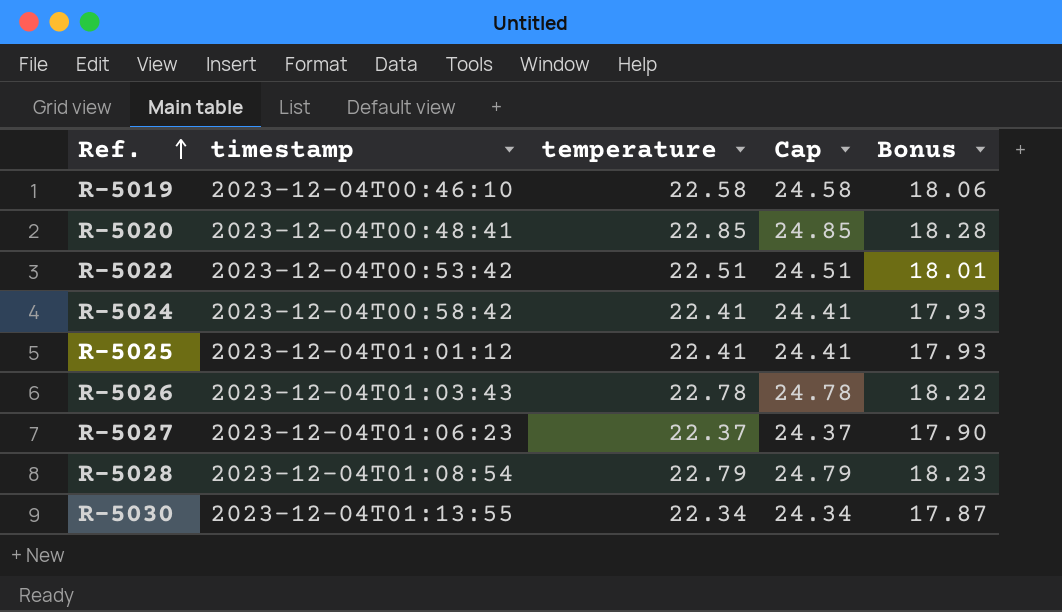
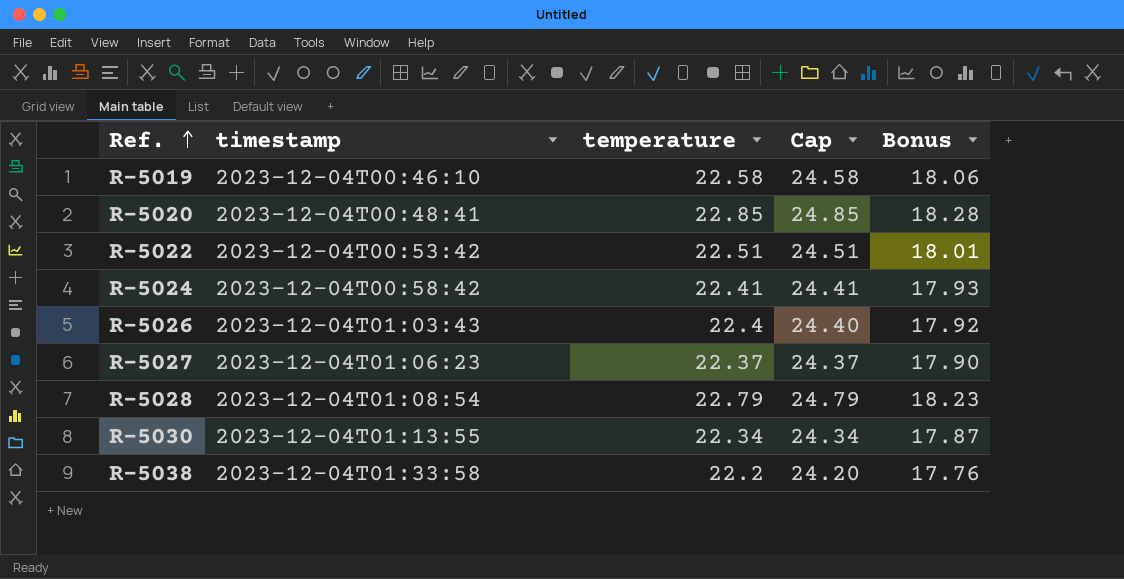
row R-5025: 2023-12-04T01:01:12 | 22.41 | 24.41 | 17.93 -> none
R-5026 | temperature: 22.78 -> 22.4
R-5026 | Cap: 24.78 -> 24.40
R-5026 | Bonus: 18.22 -> 17.92
row R-5038: none -> 2023-12-04T01:33:58 | 22.2 | 24.20 | 17.76

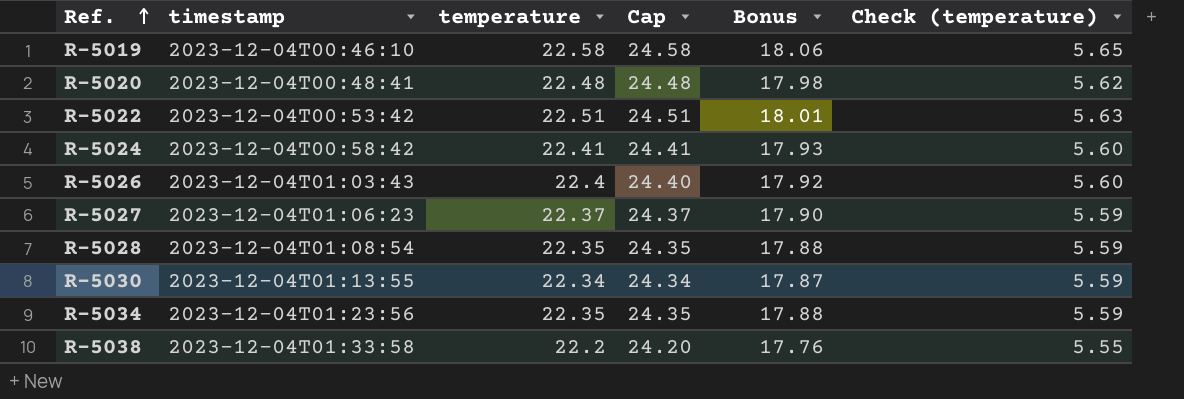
column Check (temperature) | formula: none -> [temperature] * 0.25
R-5020 | temperature: 22.85 -> 22.48
R-5020 | Cap: 24.85 -> 24.48
R-5020 | Bonus: 18.28 -> 17.98
R-5028 | temperature: 22.79 -> 22.35
R-5028 | Cap: 24.79 -> 24.35
R-5028 | Bonus: 18.23 -> 17.88
row R-5034: none -> 2023-12-04T01:23:56 | 22.35 | 24.35 | 17.88 | 5.59

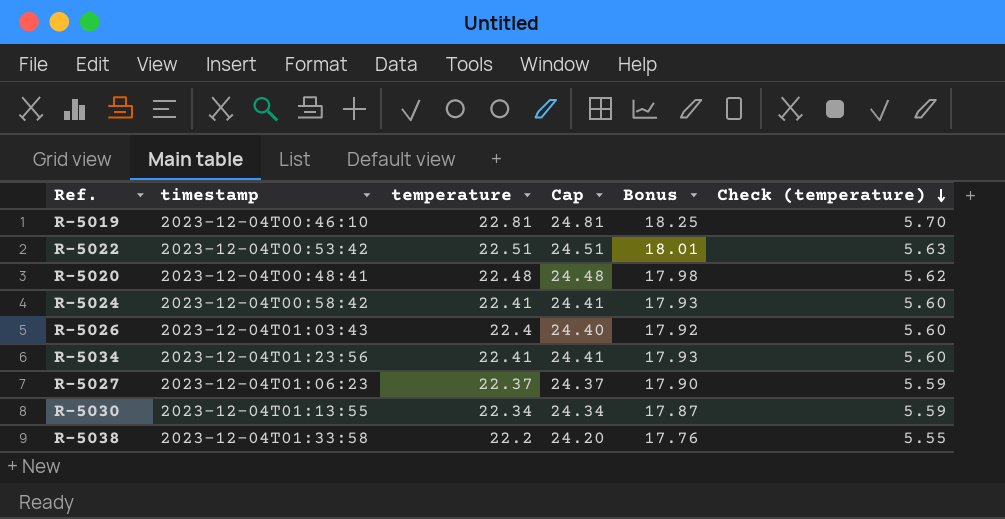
row order: Ref. ascending -> Check (temperature) descending
row R-5028: 2023-12-04T01:08:54 | 22.35 | 24.35 | 17.88 | 5.59 -> none
R-5019 | temperature: 22.58 -> 22.81
R-5019 | Cap: 24.58 -> 24.81
R-5019 | Bonus: 18.06 -> 18.25
R-5019 | Check (temperature): 5.65 -> 5.70
R-5034 | temperature: 22.35 -> 22.41
R-5034 | Cap: 24.35 -> 24.41
R-5034 | Bonus: 17.88 -> 17.93
R-5034 | Check (temperature): 5.59 -> 5.60

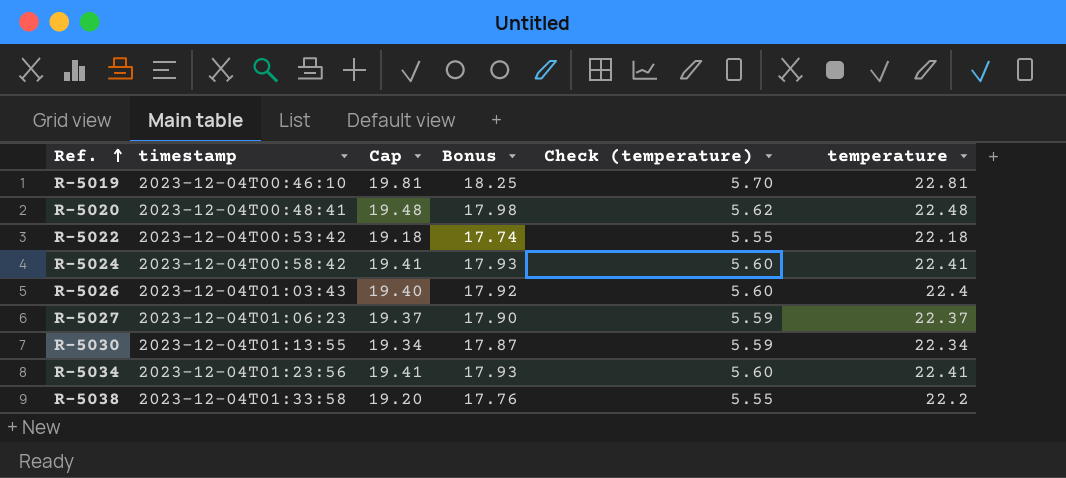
row order: Check (temperature) descending -> Ref. ascending
column Cap | formula: [temperature] + 2 -> [temperature] - 3
column temperature | position: 3 -> 6
R-5022 | Bonus: 18.01 -> 17.74
R-5022 | Check (temperature): 5.63 -> 5.55
R-5022 | temperature: 22.51 -> 22.18

